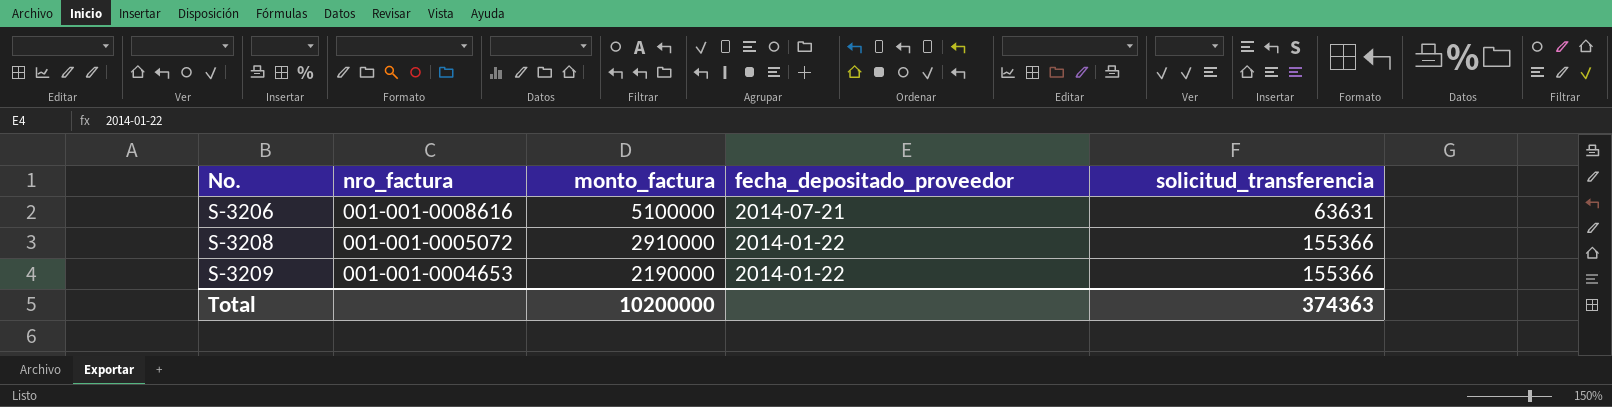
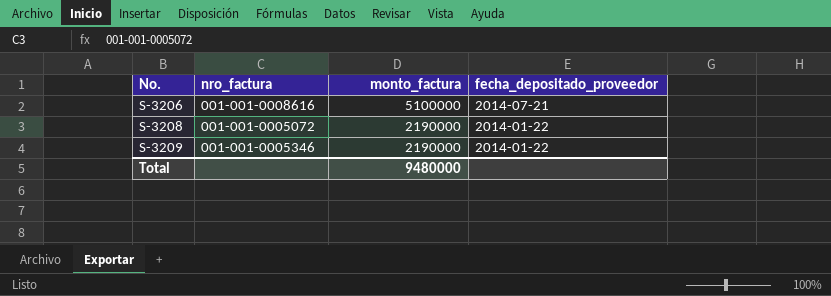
column solicitud_transferencia | position: 5 -> none
S-3208 | monto_factura: 2910000 -> 2190000
S-3209 | nro_factura: 001-001-0004653 -> 001-001-0005346
Total | monto_factura: 10200000 -> 9480000

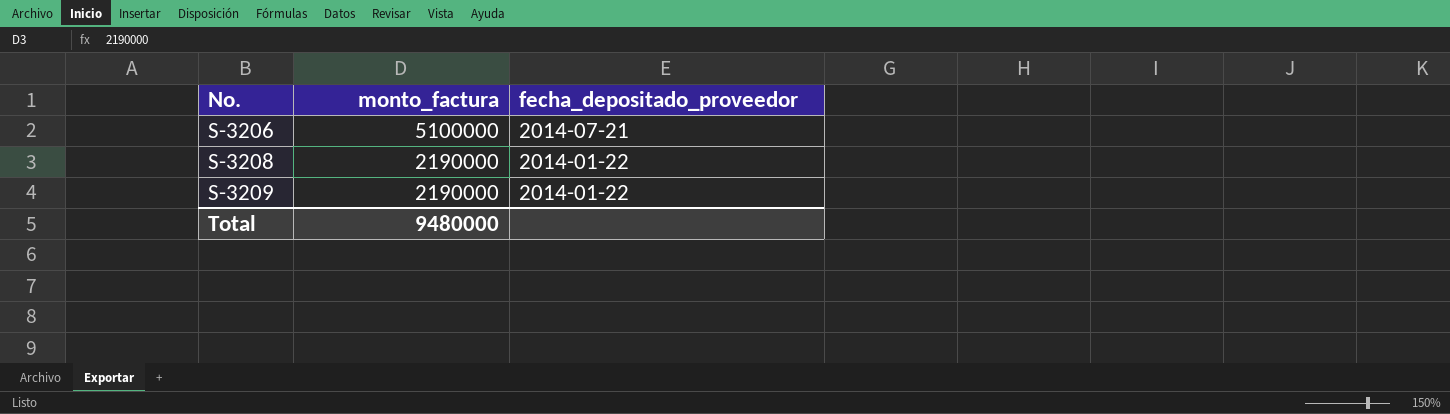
column nro_factura | position: 2 -> none

